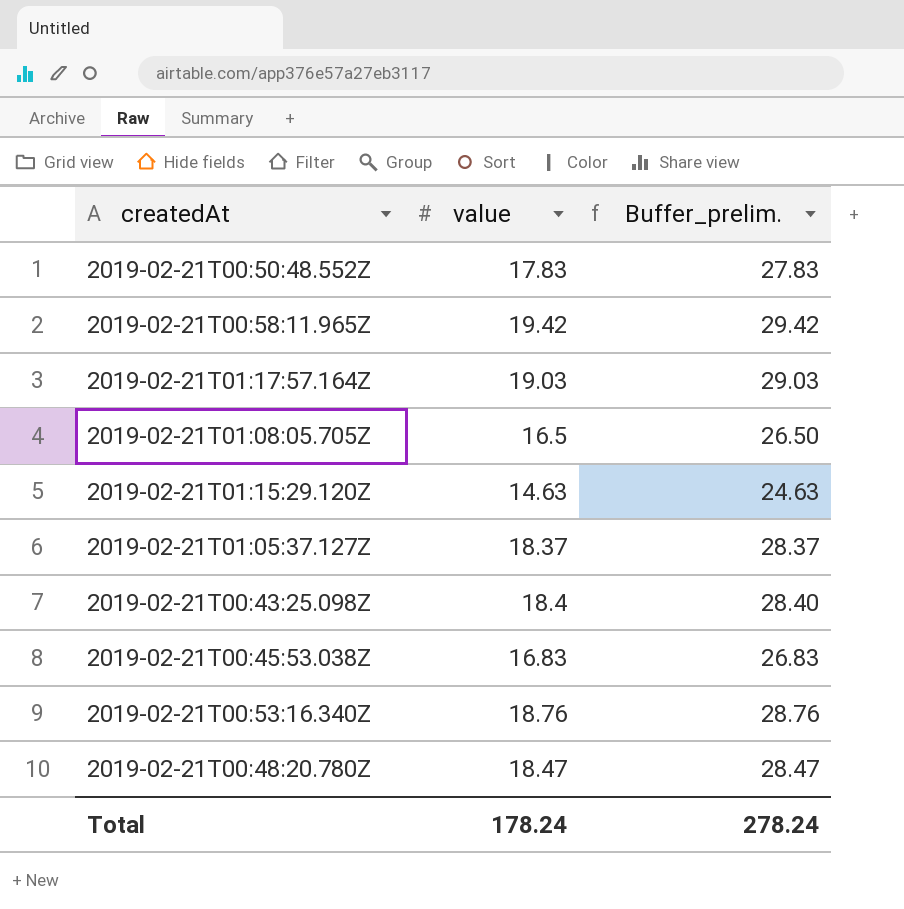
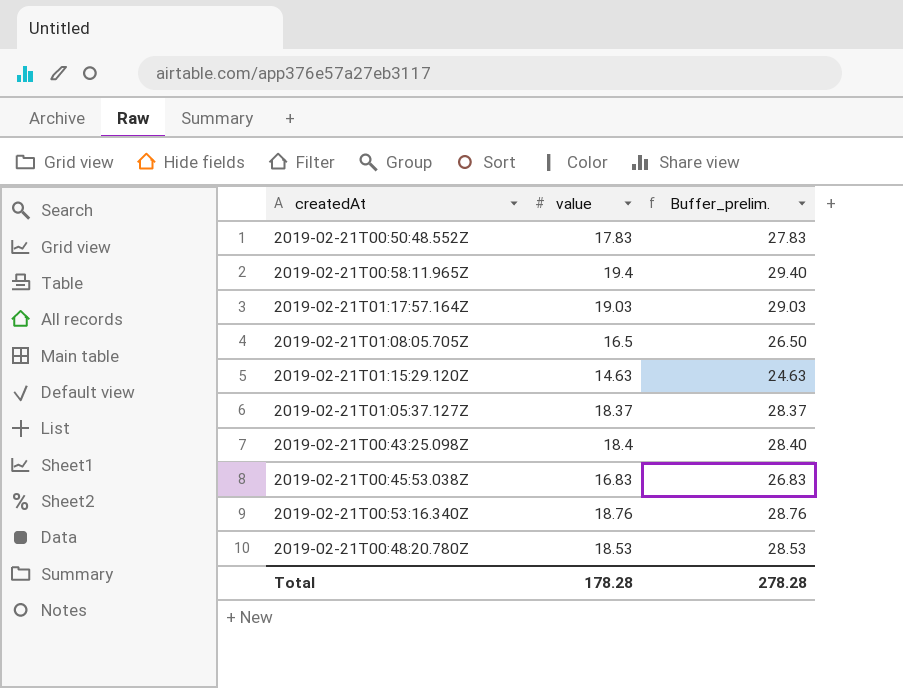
2019-02-21T00:58:11.965Z | value: 19.42 -> 19.4
2019-02-21T00:58:11.965Z | Buffer_prelim.: 29.42 -> 29.40
2019-02-21T00:48:20.780Z | value: 18.47 -> 18.53
2019-02-21T00:48:20.780Z | Buffer_prelim.: 28.47 -> 28.53
Total | value: 178.24 -> 178.28
Total | Buffer_prelim.: 278.24 -> 278.28

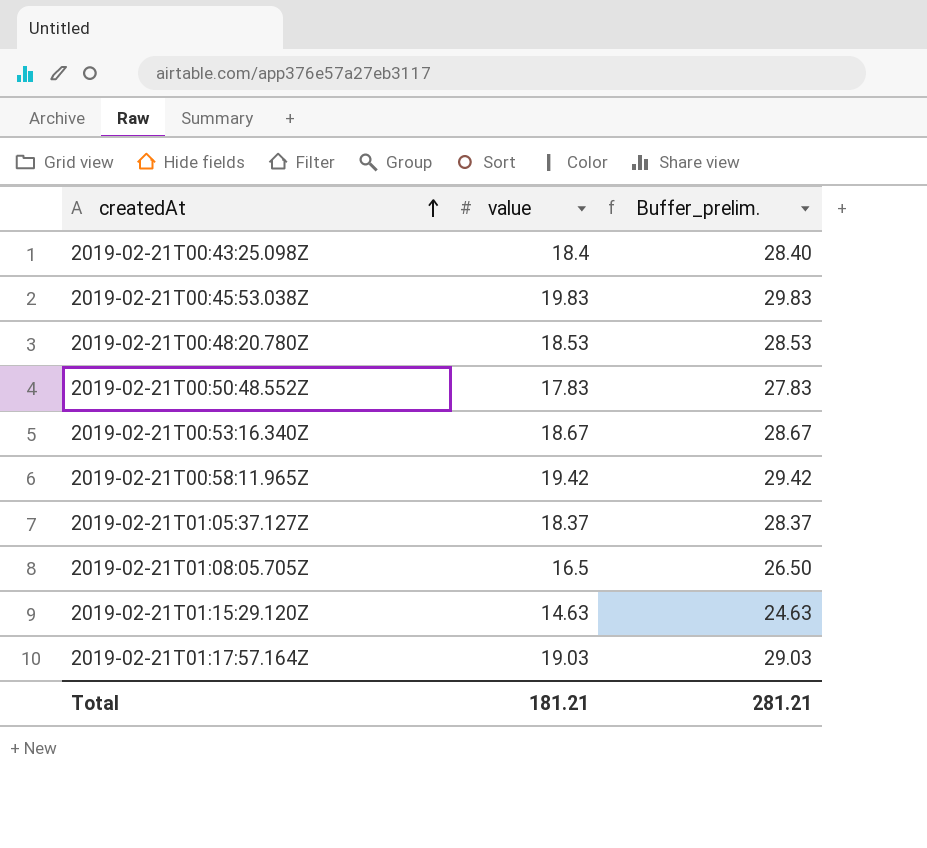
row order: none -> createdAt ascending
2019-02-21T00:45:53.038Z | value: 16.83 -> 19.83
2019-02-21T00:45:53.038Z | Buffer_prelim.: 26.83 -> 29.83
2019-02-21T00:53:16.340Z | value: 18.76 -> 18.67
2019-02-21T00:53:16.340Z | Buffer_prelim.: 28.76 -> 28.67
2019-02-21T00:58:11.965Z | value: 19.4 -> 19.42
2019-02-21T00:58:11.965Z | Buffer_prelim.: 29.40 -> 29.42
Total | value: 178.28 -> 181.21
Total | Buffer_prelim.: 278.28 -> 281.21

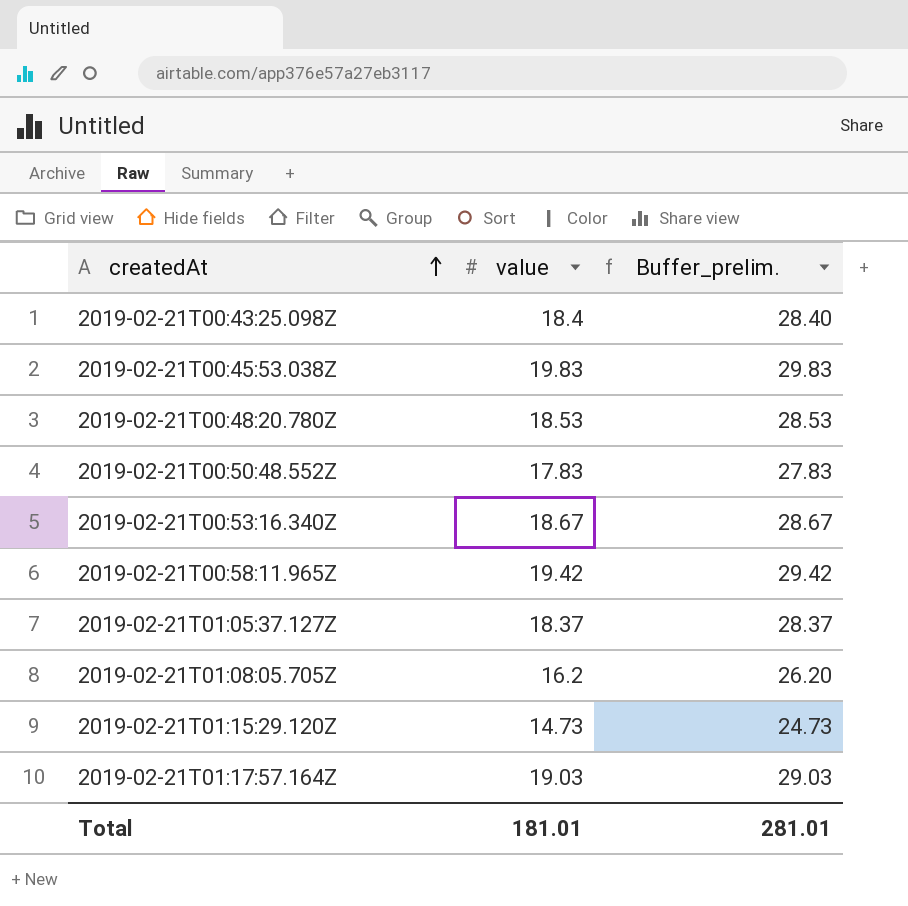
2019-02-21T01:08:05.705Z | value: 16.5 -> 16.2
2019-02-21T01:08:05.705Z | Buffer_prelim.: 26.50 -> 26.20
2019-02-21T01:15:29.120Z | value: 14.63 -> 14.73
2019-02-21T01:15:29.120Z | Buffer_prelim.: 24.63 -> 24.73
Total | value: 181.21 -> 181.01
Total | Buffer_prelim.: 281.21 -> 281.01

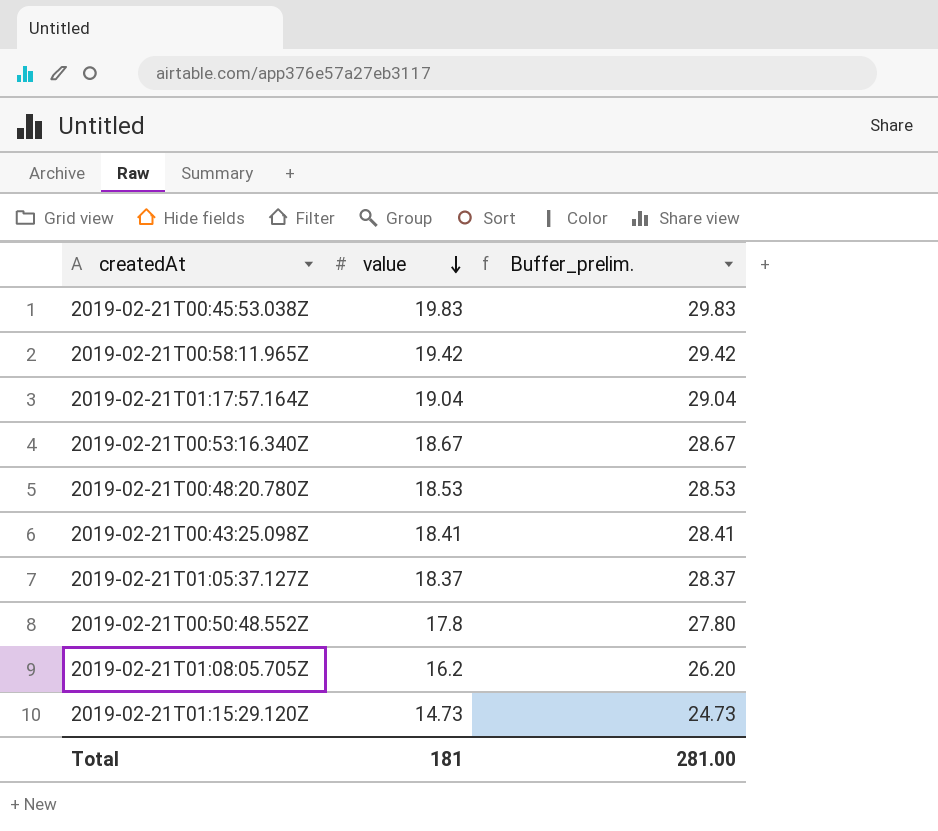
row order: createdAt ascending -> value descending
2019-02-21T01:17:57.164Z | value: 19.03 -> 19.04
2019-02-21T01:17:57.164Z | Buffer_prelim.: 29.03 -> 29.04
2019-02-21T00:43:25.098Z | value: 18.4 -> 18.41
2019-02-21T00:43:25.098Z | Buffer_prelim.: 28.40 -> 28.41
2019-02-21T00:50:48.552Z | value: 17.83 -> 17.8
2019-02-21T00:50:48.552Z | Buffer_prelim.: 27.83 -> 27.80
Total | value: 181.01 -> 181
Total | Buffer_prelim.: 281.01 -> 281.00

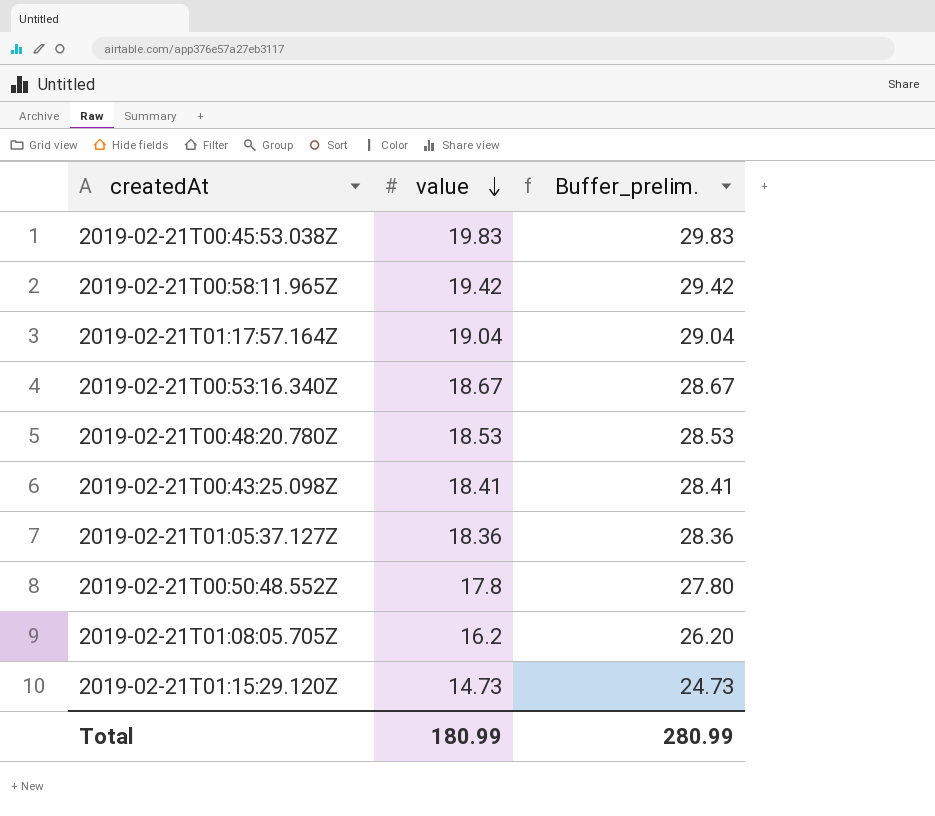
2019-02-21T01:05:37.127Z | value: 18.37 -> 18.36
2019-02-21T01:05:37.127Z | Buffer_prelim.: 28.37 -> 28.36
Total | value: 181 -> 180.99
Total | Buffer_prelim.: 281.00 -> 280.99

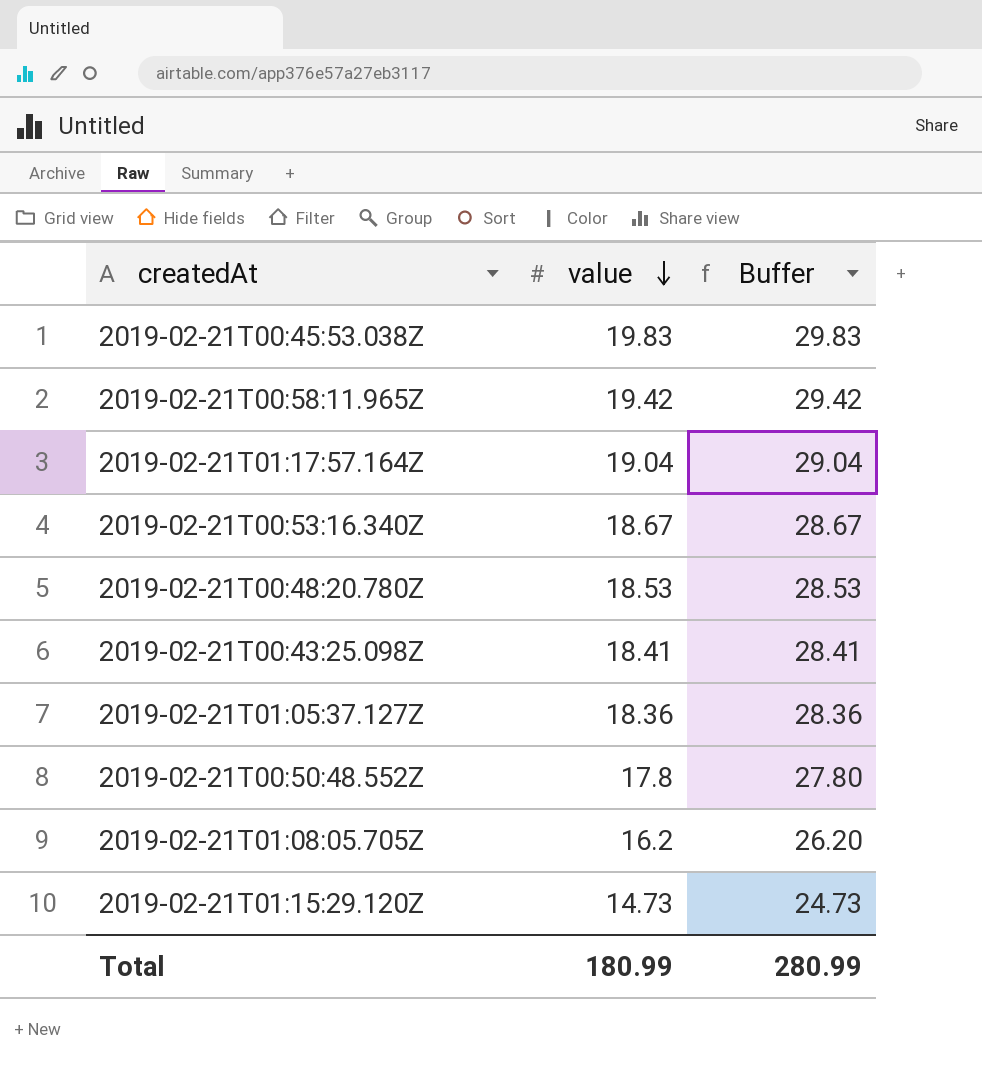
column name: Buffer_prelim. -> Buffer

